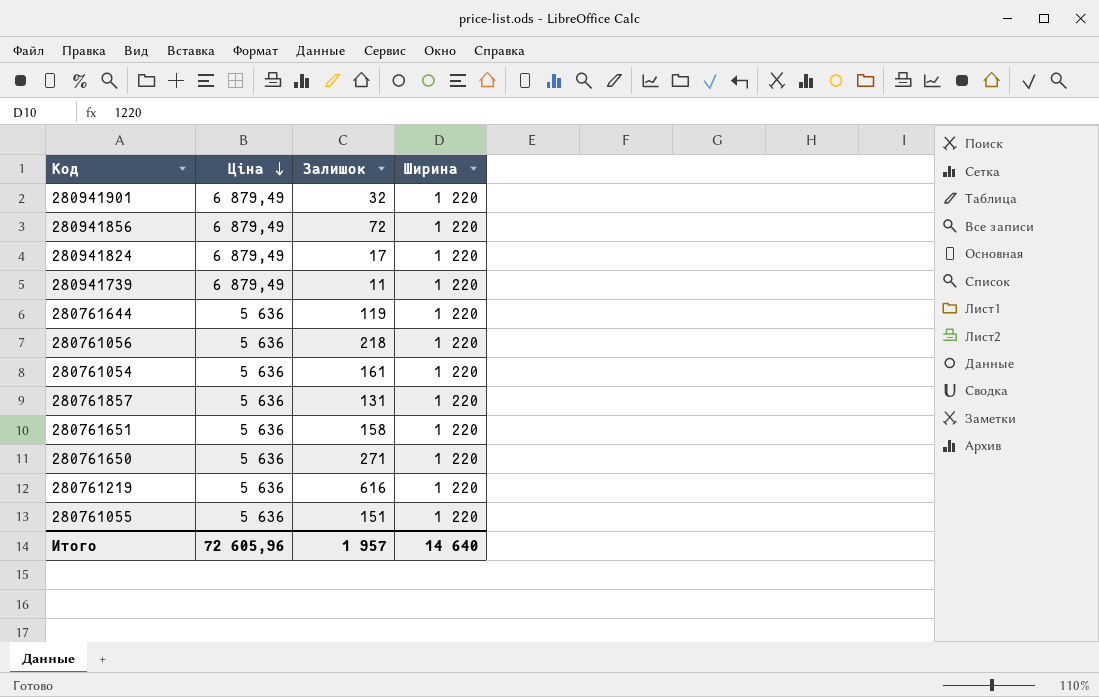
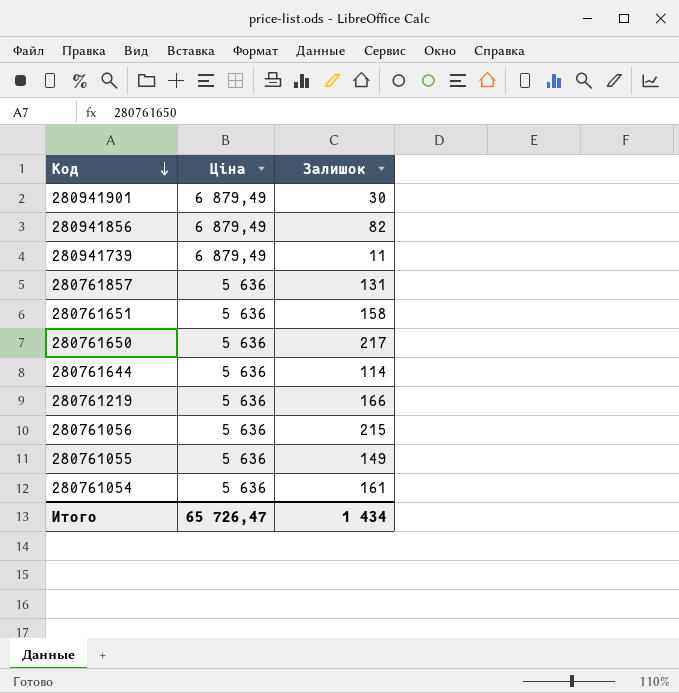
row order: Ціна descending -> Код descending
column Ширина | position: 4 -> none
row 280941824: 6 879,49 | 17 | 1 220 -> none
280941901 | Залишок: 32 -> 30
280941856 | Залишок: 72 -> 82
280761650 | Залишок: 271 -> 217
280761644 | Залишок: 119 -> 114
280761219 | Залишок: 616 -> 166
280761056 | Залишок: 218 -> 215
280761055 | Залишок: 151 -> 149
Итого | Ціна: 72 605,96 -> 65 726,47
Итого | Залишок: 1 957 -> 1 434

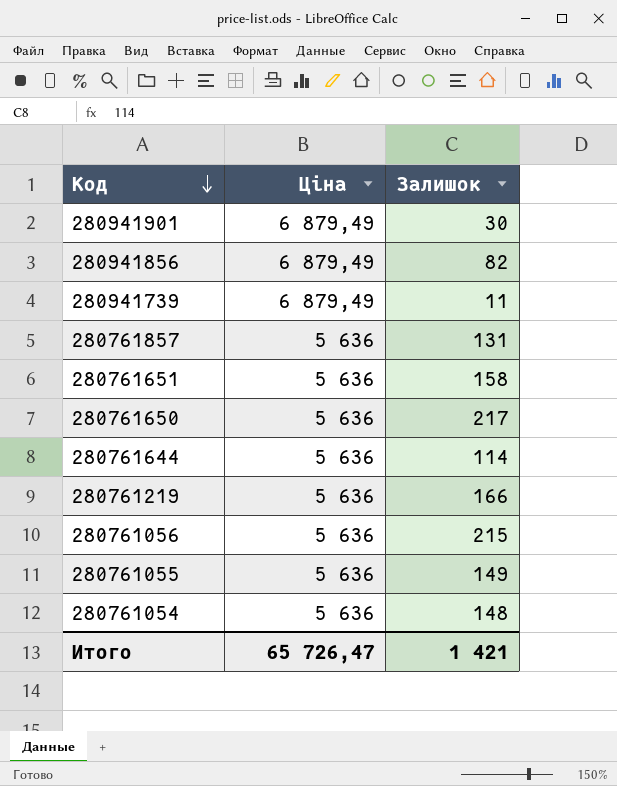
280761054 | Залишок: 161 -> 148
Итого | Залишок: 1 434 -> 1 421

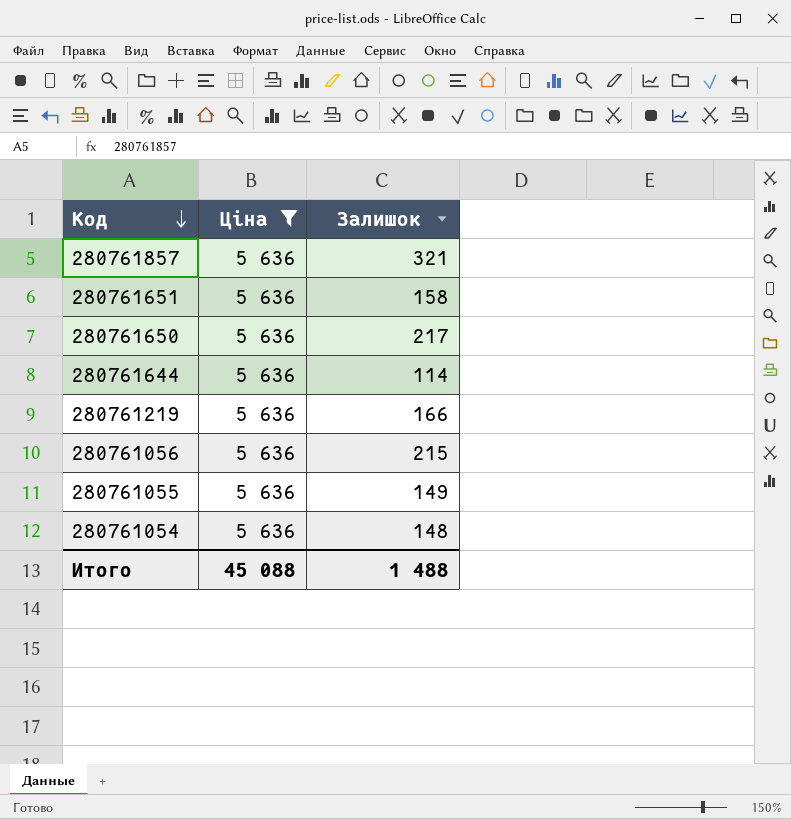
filter: none -> Ціна = 5 636
280761857 | Залишок: 131 -> 321
Итого | Ціна: 65 726,47 -> 45 088
Итого | Залишок: 1 421 -> 1 488

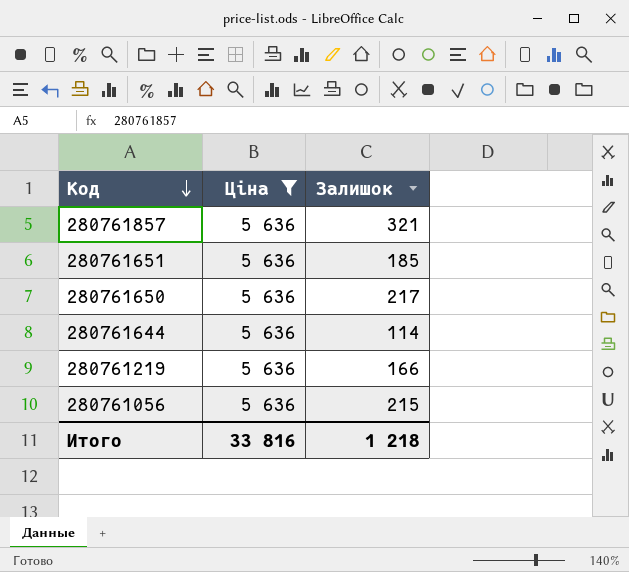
row 280761055: 5 636 | 149 -> none
row 280761054: 5 636 | 148 -> none
280761651 | Залишок: 158 -> 185
Итого | Ціна: 45 088 -> 33 816
Итого | Залишок: 1 488 -> 1 218

